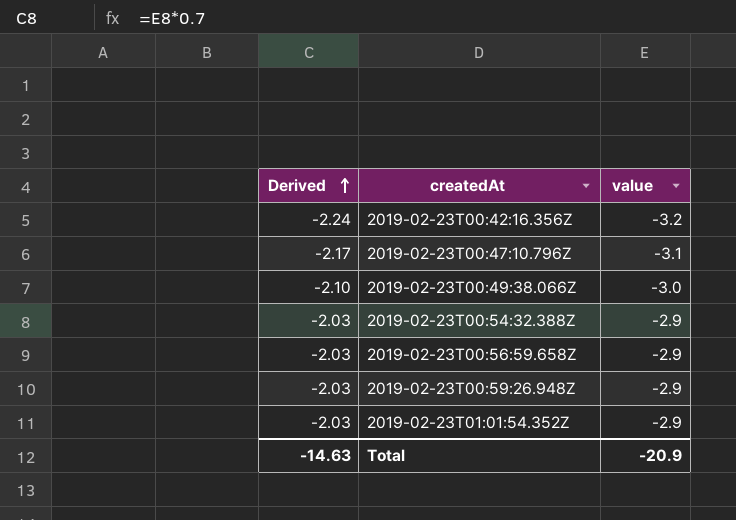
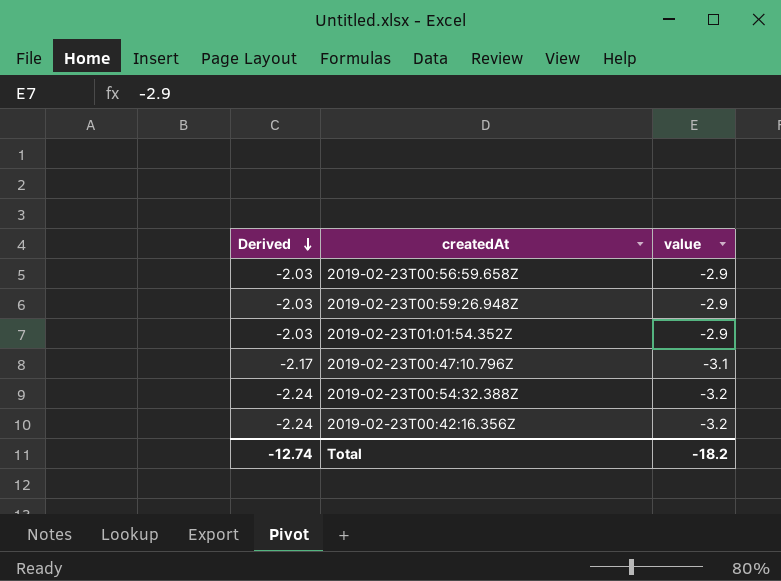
row order: Derived ascending -> Derived descending
row 2019-02-23T00:49:38.066Z: -2.10 | -3.0 -> none
2019-02-23T00:54:32.388Z | Derived: -2.03 -> -2.24
2019-02-23T00:54:32.388Z | value: -2.9 -> -3.2
Total | Derived: -14.63 -> -12.74
Total | value: -20.9 -> -18.2

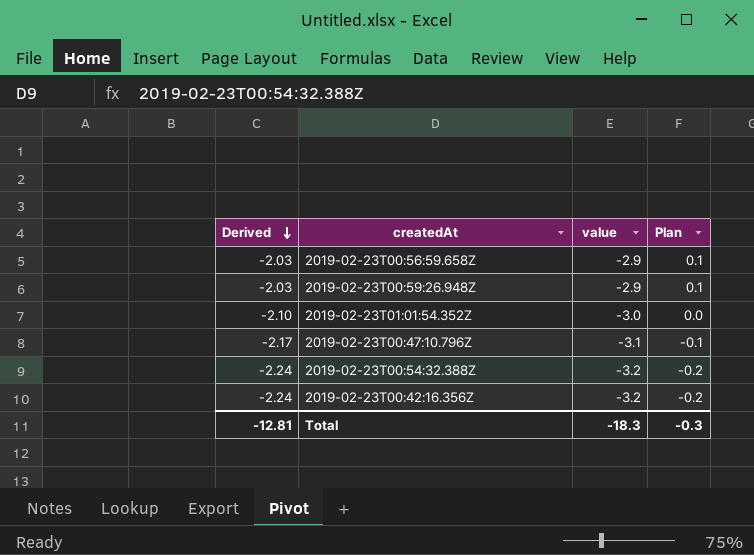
column Plan | formula: none -> [value] + 3
2019-02-23T01:01:54.352Z | Derived: -2.03 -> -2.10
2019-02-23T01:01:54.352Z | value: -2.9 -> -3.0
Total | Derived: -12.74 -> -12.81
Total | value: -18.2 -> -18.3

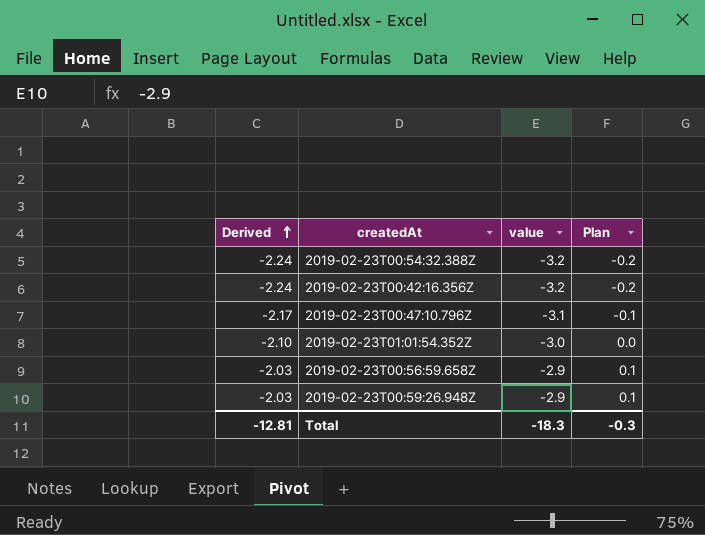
row order: Derived descending -> Derived ascending

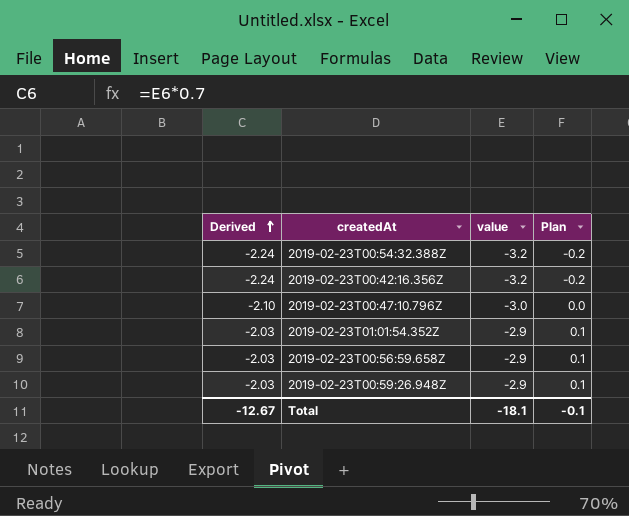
2019-02-23T00:47:10.796Z | Derived: -2.17 -> -2.10
2019-02-23T00:47:10.796Z | value: -3.1 -> -3.0
2019-02-23T00:47:10.796Z | Plan: -0.1 -> 0.0
2019-02-23T01:01:54.352Z | Derived: -2.10 -> -2.03
2019-02-23T01:01:54.352Z | value: -3.0 -> -2.9
2019-02-23T01:01:54.352Z | Plan: 0.0 -> 0.1
Total | Derived: -12.81 -> -12.67
Total | value: -18.3 -> -18.1
Total | Plan: -0.3 -> -0.1

